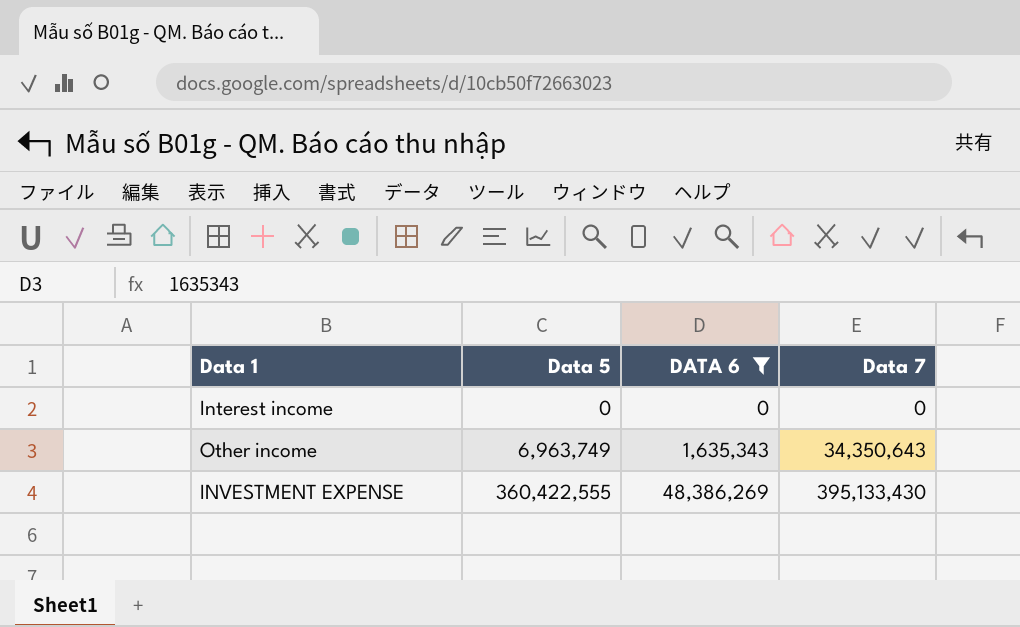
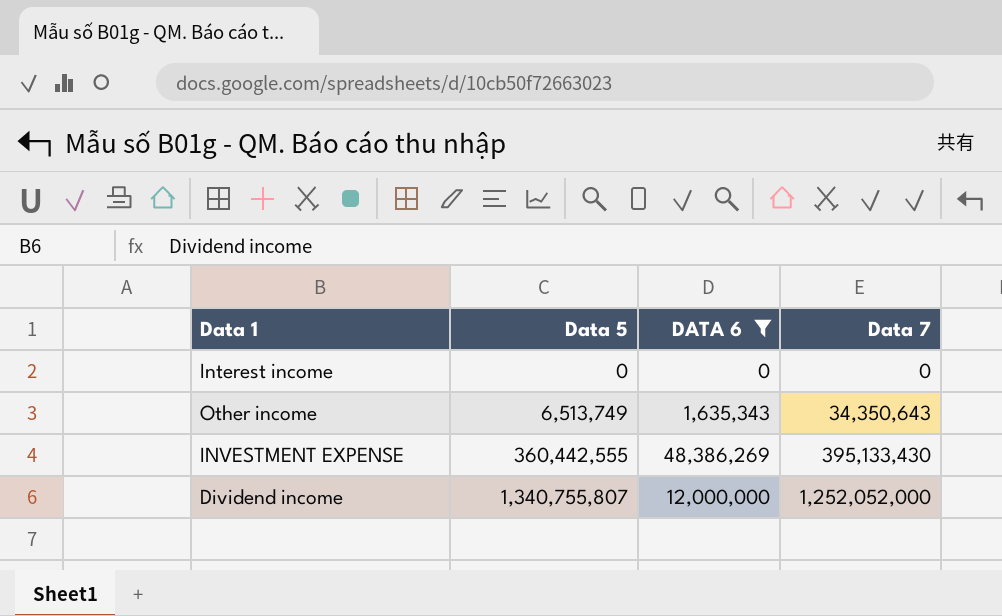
Other income | Data 5: 6,963,749 -> 6,513,749
INVESTMENT EXPENSE | Data 5: 360,422,555 -> 360,442,555
row Dividend income: none -> 1,340,755,807 | 12,000,000 | 1,252,052,000

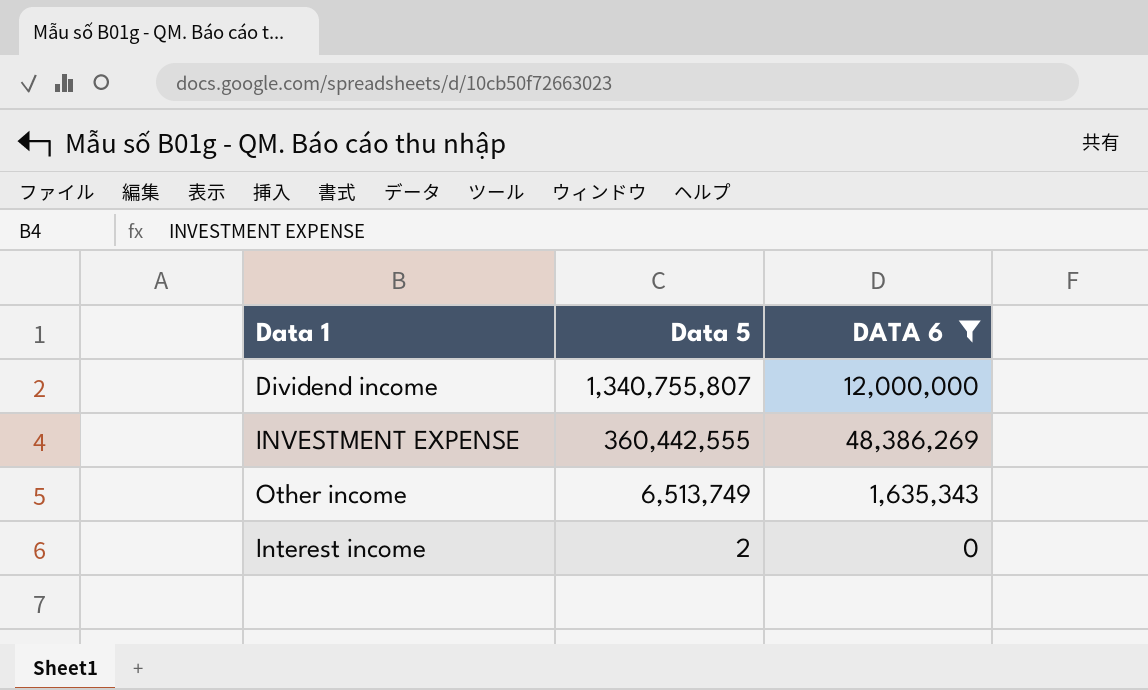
row order: Data 5 ascending -> Data 5 descending
column Data 7 | position: 4 -> none
Interest income | Data 5: 0 -> 2

